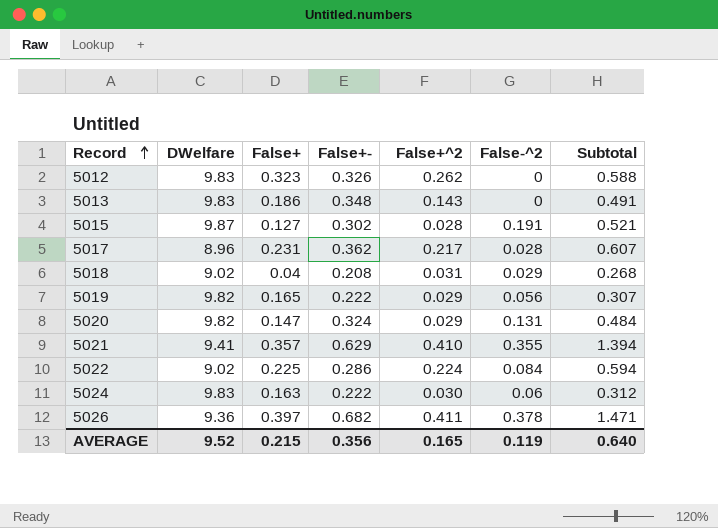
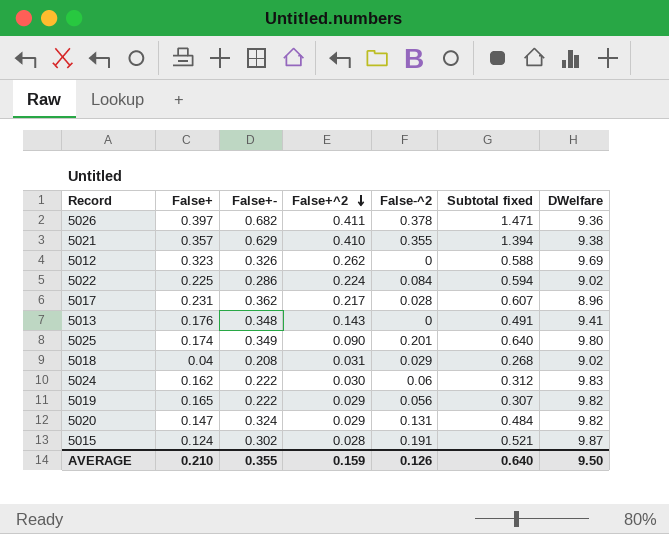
row order: Record ascending -> False+^2 descending
column name: Subtotal -> Subtotal fixed
column DWelfare | position: 2 -> 7
5021 | DWelfare: 9.41 -> 9.38
5012 | DWelfare: 9.83 -> 9.69
5013 | False+: 0.186 -> 0.176
5013 | DWelfare: 9.83 -> 9.41
row 5025: none -> 0.174 | 0.349 | 0.090 | 0.201 | 0.640 | 9.80
5024 | False+: 0.163 -> 0.162
5015 | False+: 0.127 -> 0.124
AVERAGE | False+: 0.215 -> 0.210
AVERAGE | False+-: 0.356 -> 0.355
AVERAGE | False+^2: 0.165 -> 0.159
AVERAGE | False-^2: 0.119 -> 0.126
AVERAGE | DWelfare: 9.52 -> 9.50

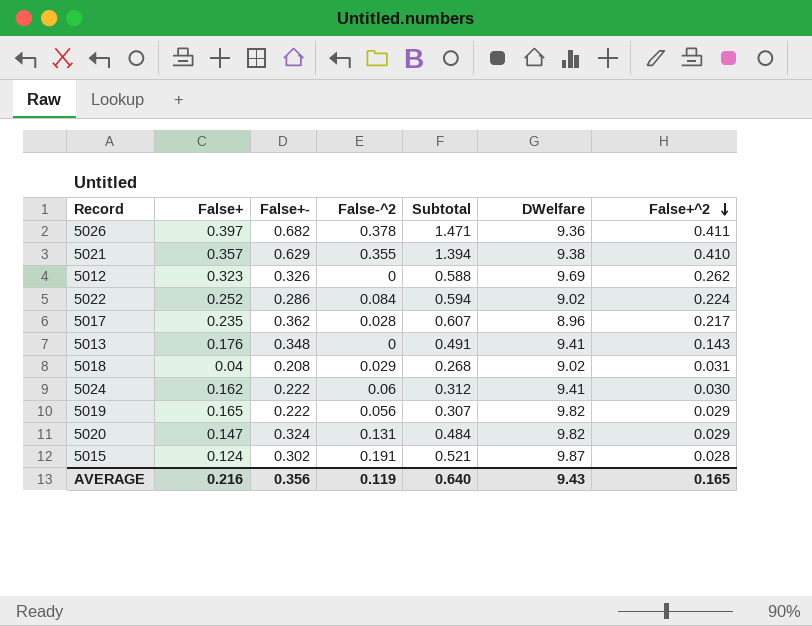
column name: Subtotal fixed -> Subtotal
column False+^2 | position: 4 -> 7
row 5025: 0.174 | 0.349 | 0.090 | 0.201 | 0.640 | 9.80 -> none
5022 | False+: 0.225 -> 0.252
5017 | False+: 0.231 -> 0.235
5024 | DWelfare: 9.83 -> 9.41
AVERAGE | False+: 0.210 -> 0.216
AVERAGE | False+-: 0.355 -> 0.356
AVERAGE | False-^2: 0.126 -> 0.119
AVERAGE | DWelfare: 9.50 -> 9.43
AVERAGE | False+^2: 0.159 -> 0.165

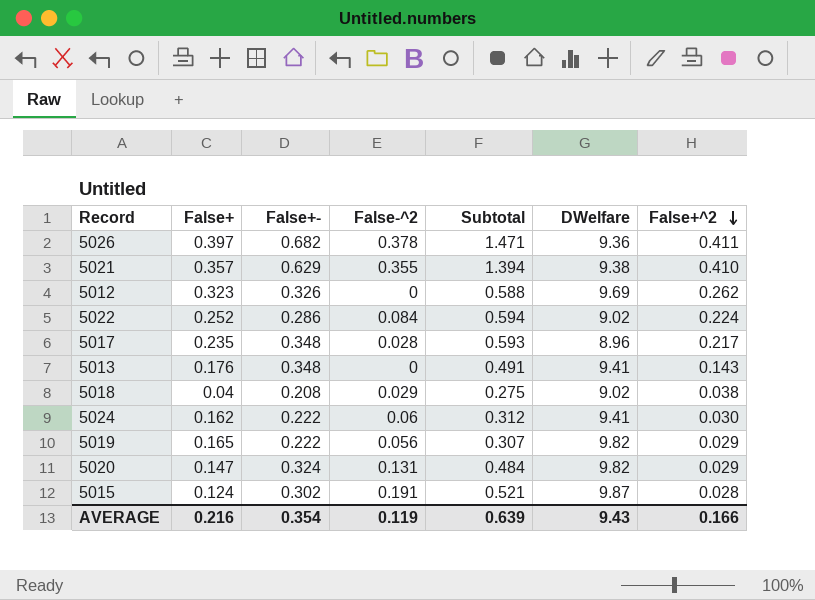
5017 | False+-: 0.362 -> 0.348
5017 | Subtotal: 0.607 -> 0.593
5018 | Subtotal: 0.268 -> 0.275
5018 | False+^2: 0.031 -> 0.038
AVERAGE | False+-: 0.356 -> 0.354
AVERAGE | Subtotal: 0.640 -> 0.639
AVERAGE | False+^2: 0.165 -> 0.166

